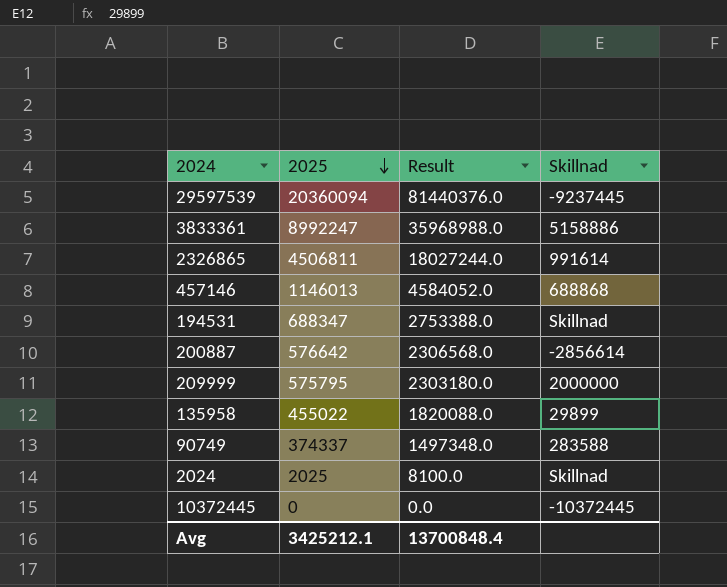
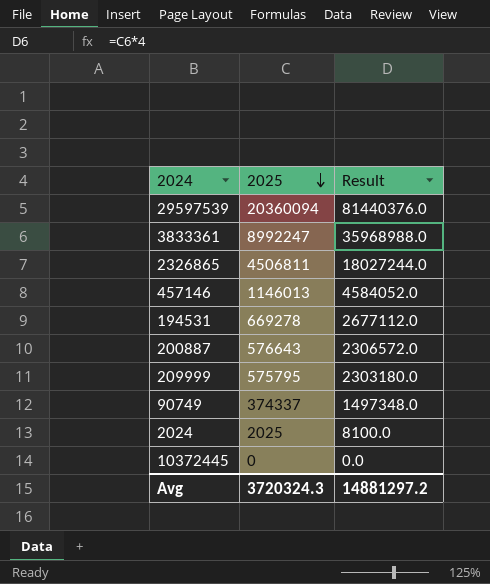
column Skillnad | position: 4 -> none
row 135958: 455022 | 1820088.0 | 29899 -> none
194531 | 2025: 688347 -> 669278
194531 | Result: 2753388.0 -> 2677112.0
200887 | 2025: 576642 -> 576643
200887 | Result: 2306568.0 -> 2306572.0
Avg | 2025: 3425212.1 -> 3720324.3
Avg | Result: 13700848.4 -> 14881297.2

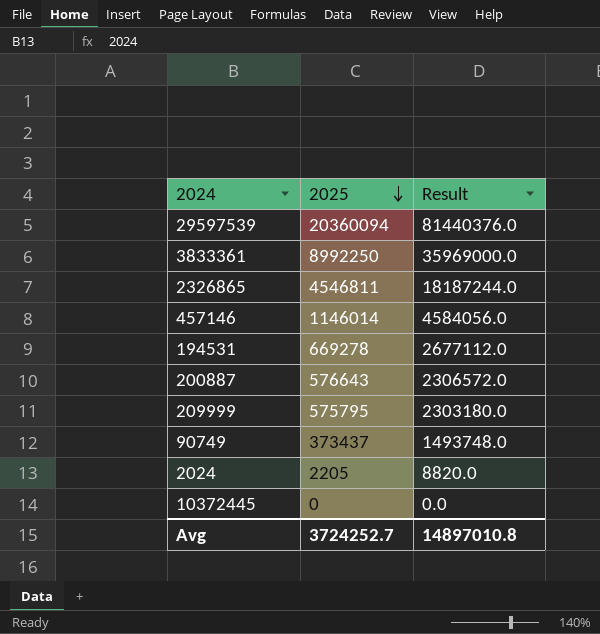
3833361 | 2025: 8992247 -> 8992250
3833361 | Result: 35968988.0 -> 35969000.0
2326865 | 2025: 4506811 -> 4546811
2326865 | Result: 18027244.0 -> 18187244.0
457146 | 2025: 1146013 -> 1146014
457146 | Result: 4584052.0 -> 4584056.0
90749 | 2025: 374337 -> 373437
90749 | Result: 1497348.0 -> 1493748.0
2024 | 2025: 2025 -> 2205
2024 | Result: 8100.0 -> 8820.0
Avg | 2025: 3720324.3 -> 3724252.7
Avg | Result: 14881297.2 -> 14897010.8

